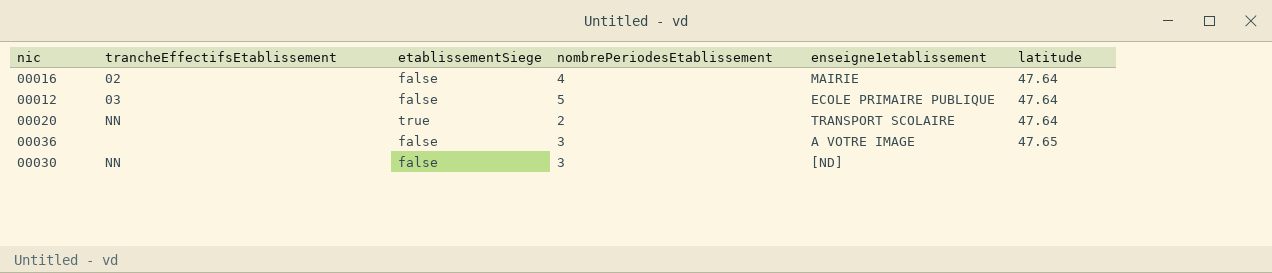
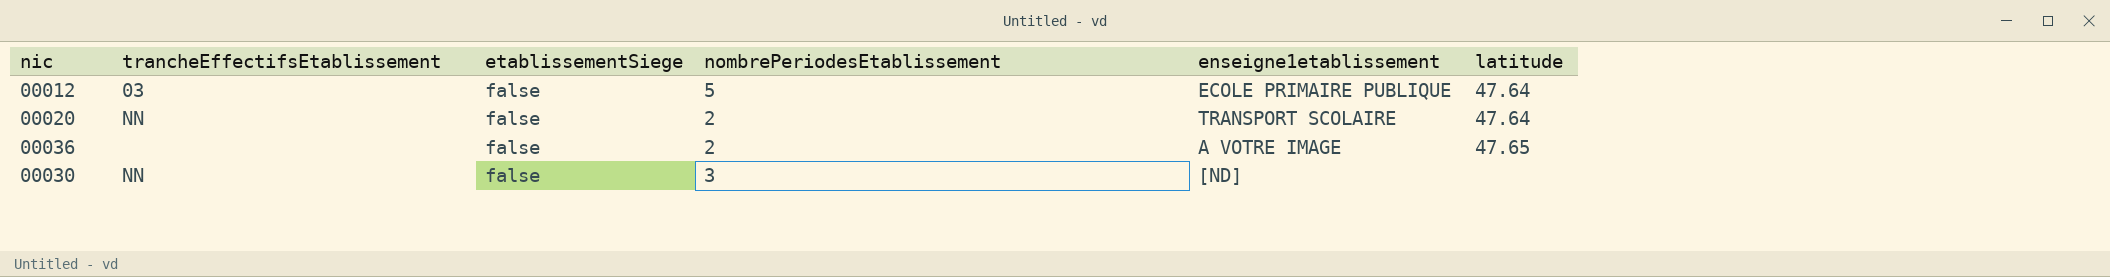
row 00016: 02 | false | 4 | MAIRIE | 47.64 -> none
00020 | etablissementSiege: true -> false
00036 | nombrePeriodesEtablissement: 3 -> 2

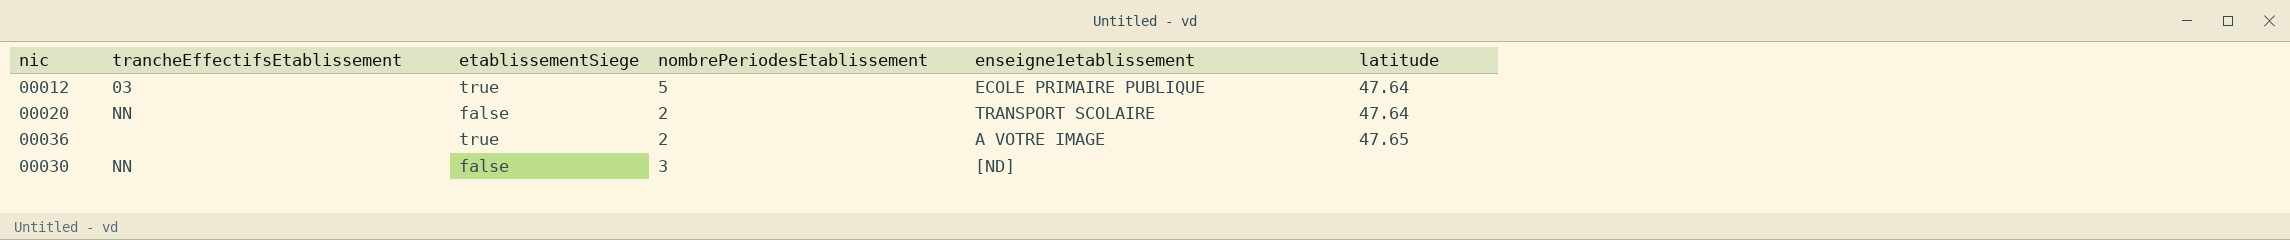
00012 | etablissementSiege: false -> true
00036 | etablissementSiege: false -> true

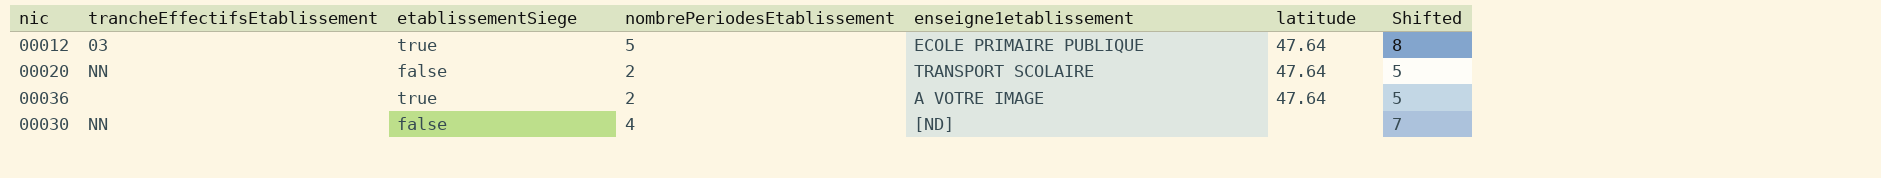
column Shifted | formula: none -> [nombrePeriodesEtablissement] + 3
00036 | latitude: 47.65 -> 47.64
00030 | nombrePeriodesEtablissement: 3 -> 4

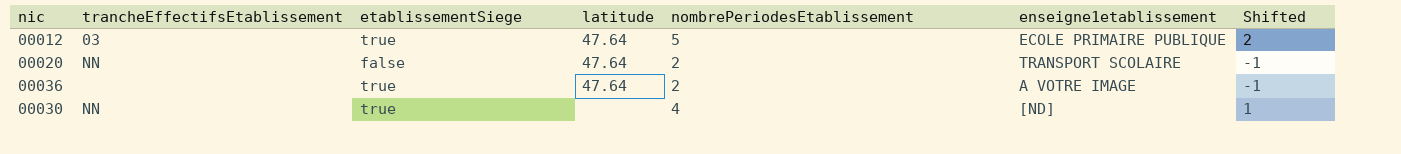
column latitude | position: 6 -> 4
column Shifted | formula: [nombrePeriodesEtablissement] + 3 -> [nombrePeriodesEtablissement] - 3
00030 | etablissementSiege: false -> true

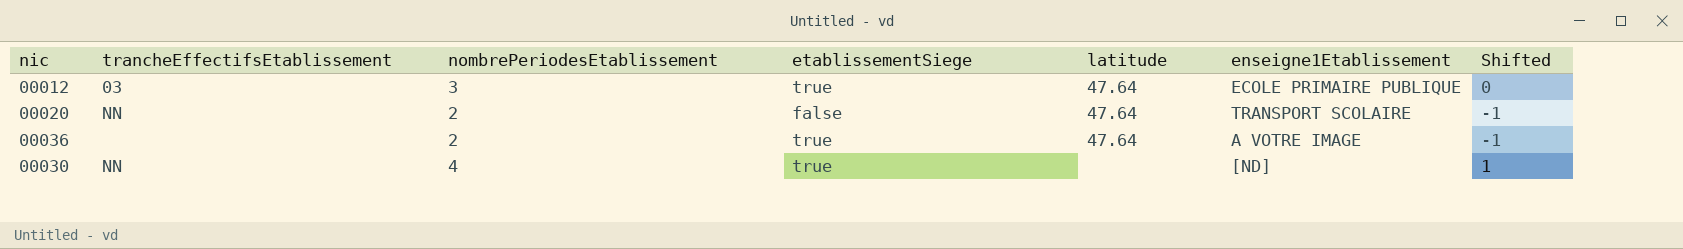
column nombrePeriodesEtablissement | position: 5 -> 3
column name: enseigne1etablissement -> enseigne1Etablissement
00012 | nombrePeriodesEtablissement: 5 -> 3
00012 | Shifted: 2 -> 0

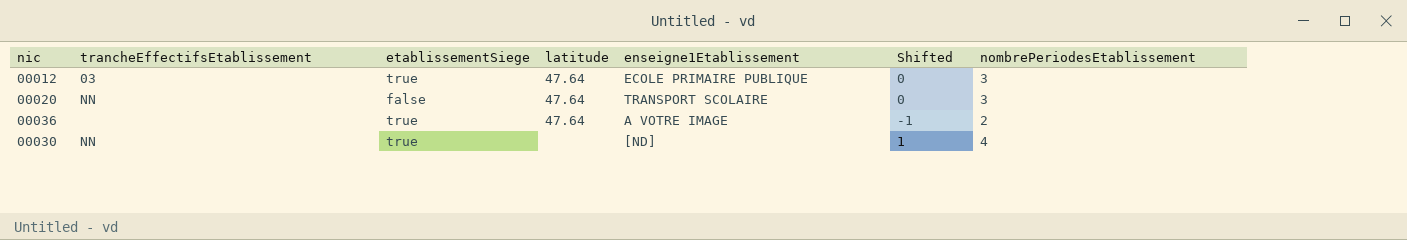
column nombrePeriodesEtablissement | position: 3 -> 7
00020 | Shifted: -1 -> 0
00020 | nombrePeriodesEtablissement: 2 -> 3

